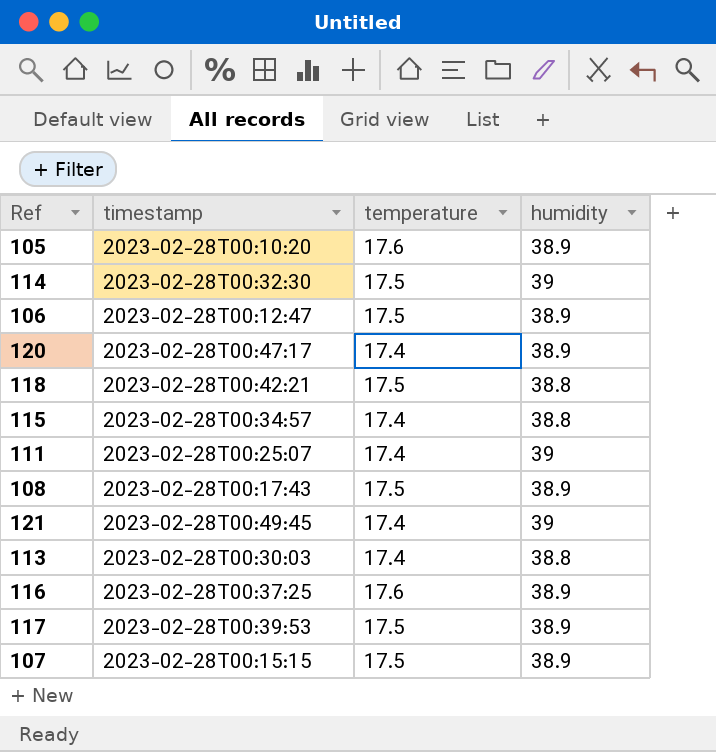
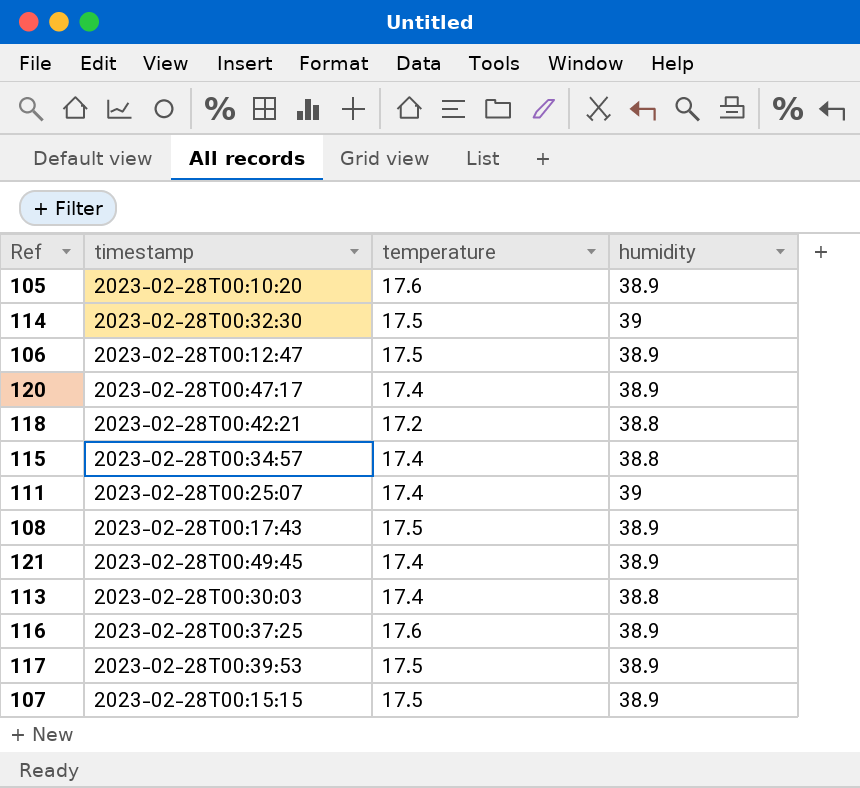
118 | temperature: 17.5 -> 17.2
121 | humidity: 39 -> 38.9

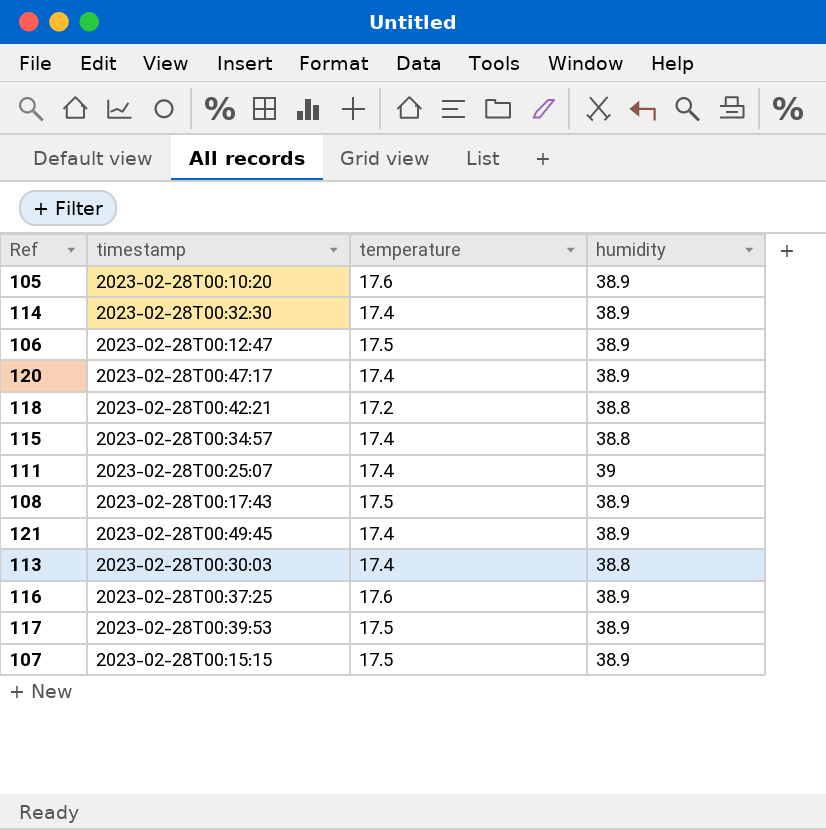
114 | temperature: 17.5 -> 17.4
114 | humidity: 39 -> 38.9

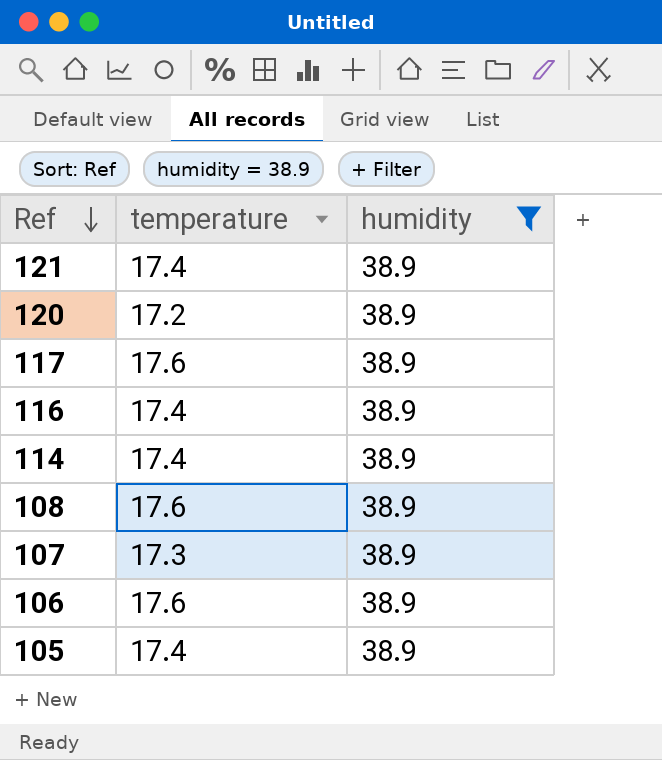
filter: none -> humidity = 38.9
row order: none -> Ref descending
column timestamp | position: 2 -> none
120 | temperature: 17.4 -> 17.2
117 | temperature: 17.5 -> 17.6
116 | temperature: 17.6 -> 17.4
108 | temperature: 17.5 -> 17.6
107 | temperature: 17.5 -> 17.3
106 | temperature: 17.5 -> 17.6
105 | temperature: 17.6 -> 17.4

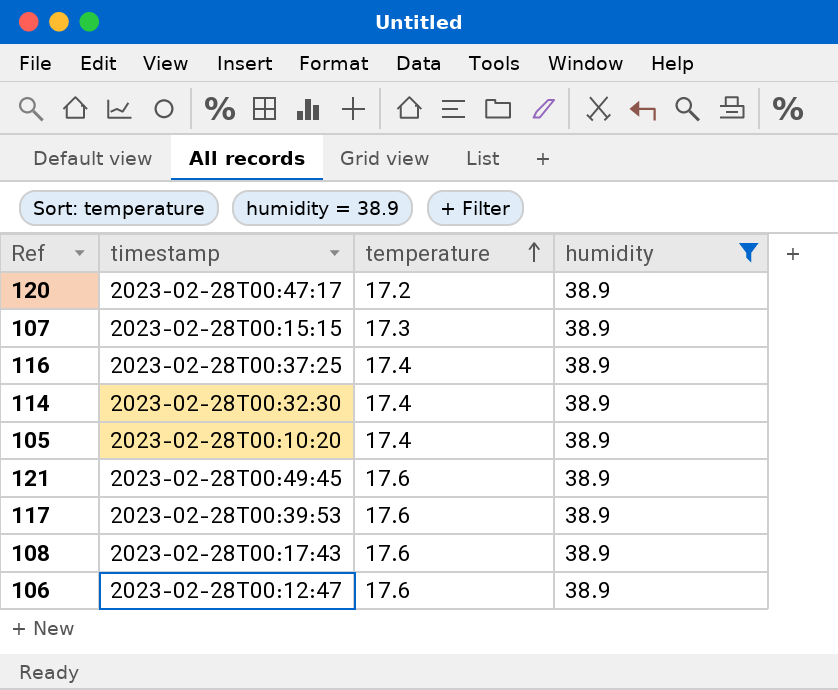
row order: Ref descending -> temperature ascending
column timestamp | position: none -> 2
121 | temperature: 17.4 -> 17.6

